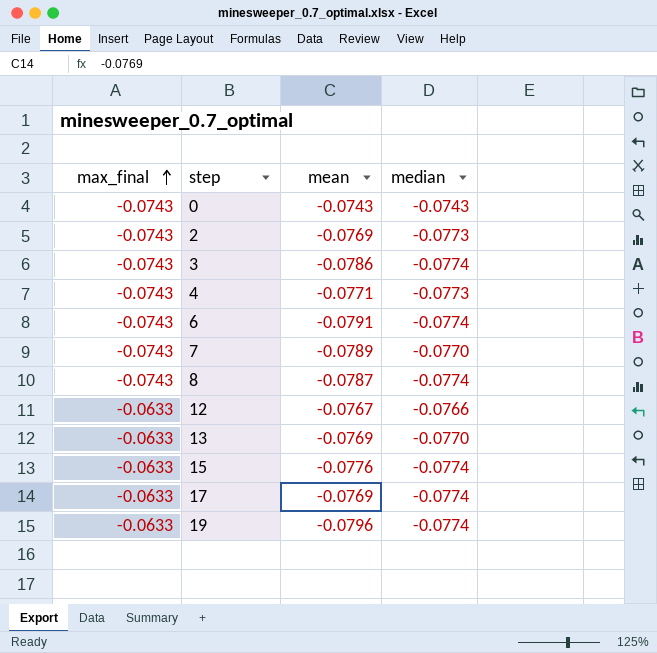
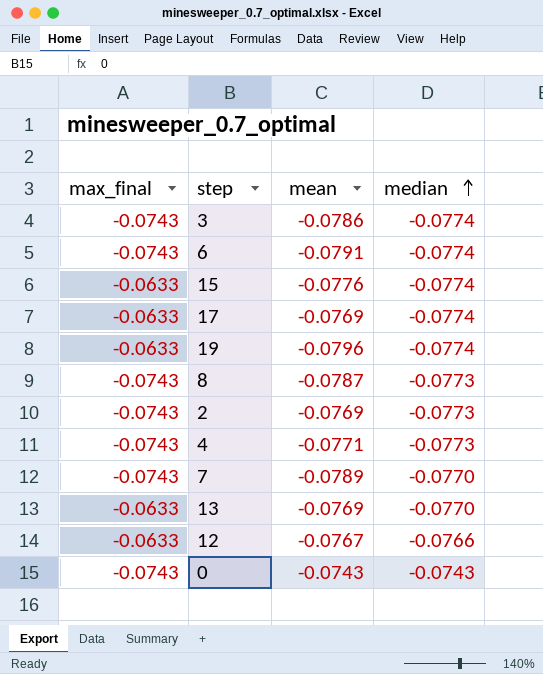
row order: max_final ascending -> median ascending
8 | median: -0.0774 -> -0.0773

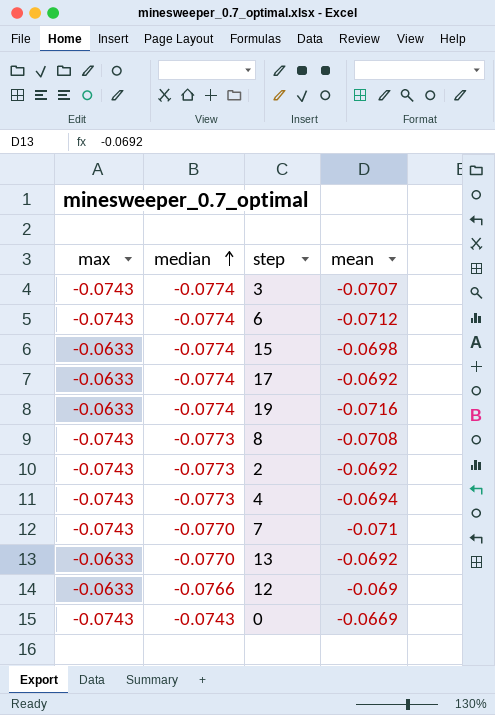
column name: max_final -> max
column median | position: 4 -> 2
3 | mean: -0.0786 -> -0.0707
6 | mean: -0.0791 -> -0.0712
15 | mean: -0.0776 -> -0.0698
17 | mean: -0.0769 -> -0.0692
19 | mean: -0.0796 -> -0.0716
8 | mean: -0.0787 -> -0.0708
2 | mean: -0.0769 -> -0.0692
4 | mean: -0.0771 -> -0.0694
7 | mean: -0.0789 -> -0.071
13 | mean: -0.0769 -> -0.0692
12 | mean: -0.0767 -> -0.069
0 | mean: -0.0743 -> -0.0669

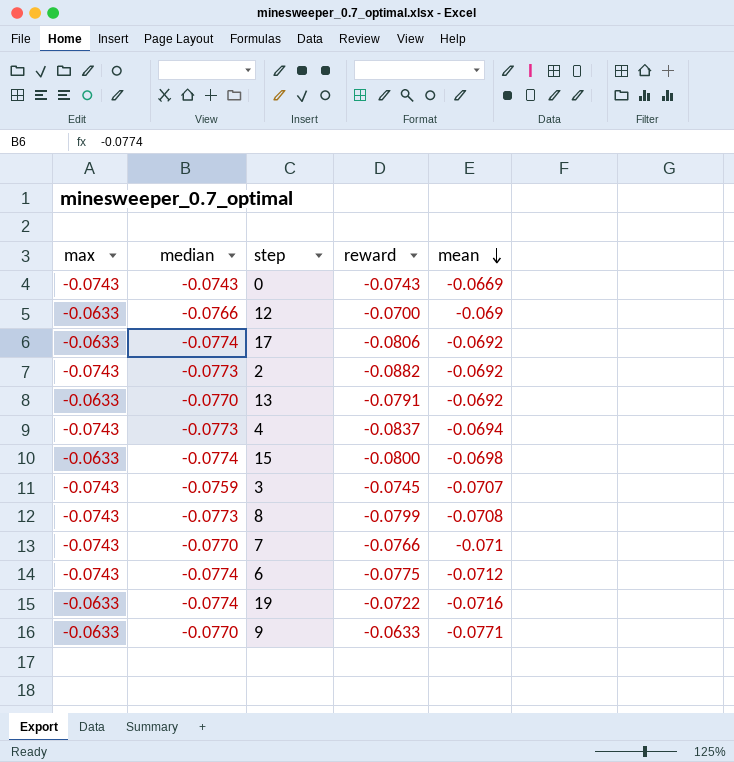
row order: median ascending -> mean descending
column reward | position: none -> 4
3 | median: -0.0774 -> -0.0759
row 9: none -> -0.0633 | -0.0770 | -0.0633 | -0.0771

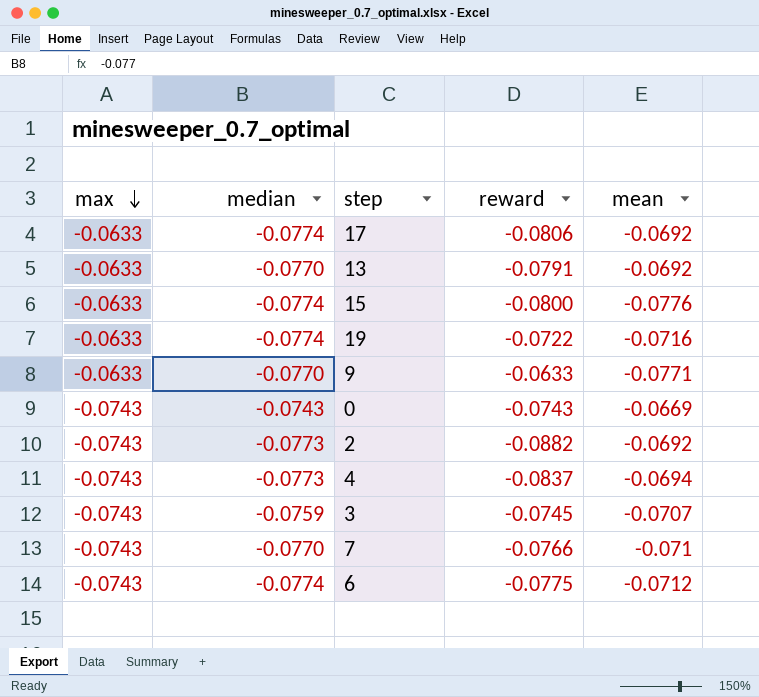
row order: mean descending -> max descending
row 12: -0.0633 | -0.0766 | -0.0700 | -0.069 -> none
row 8: -0.0743 | -0.0773 | -0.0799 | -0.0708 -> none
15 | mean: -0.0698 -> -0.0776

